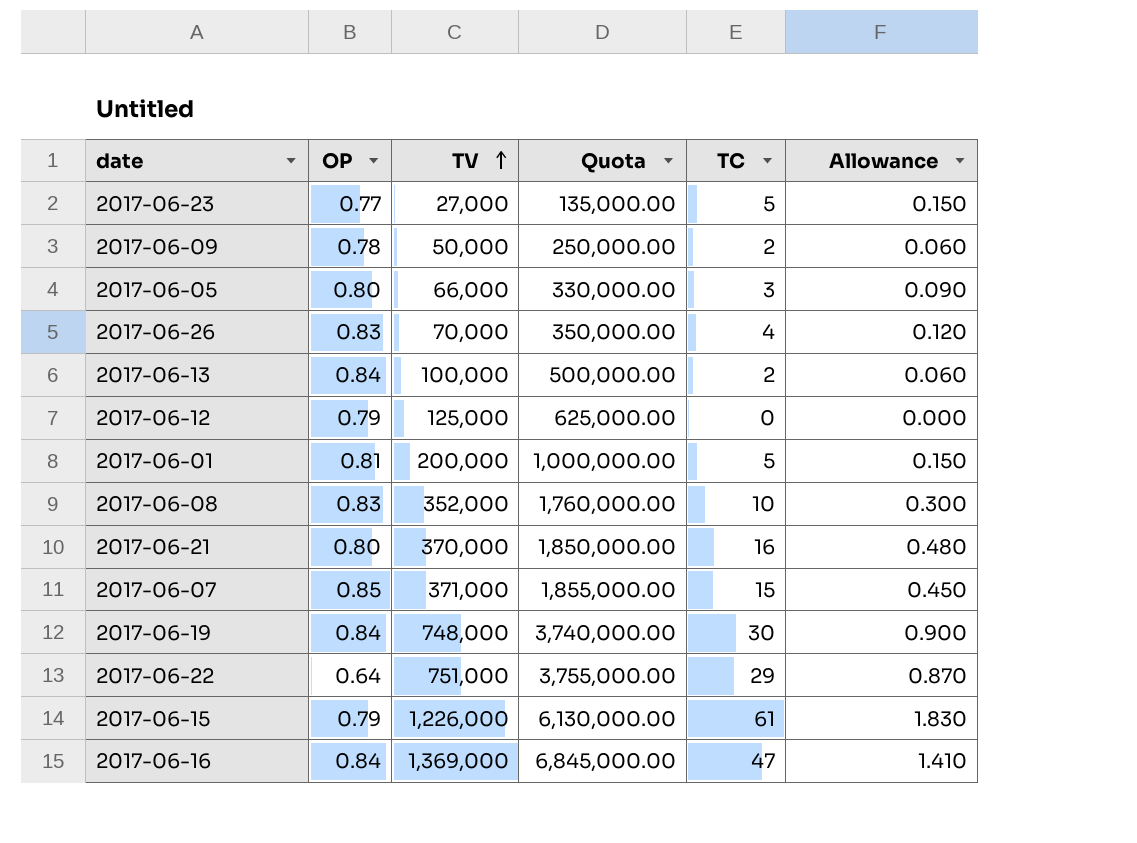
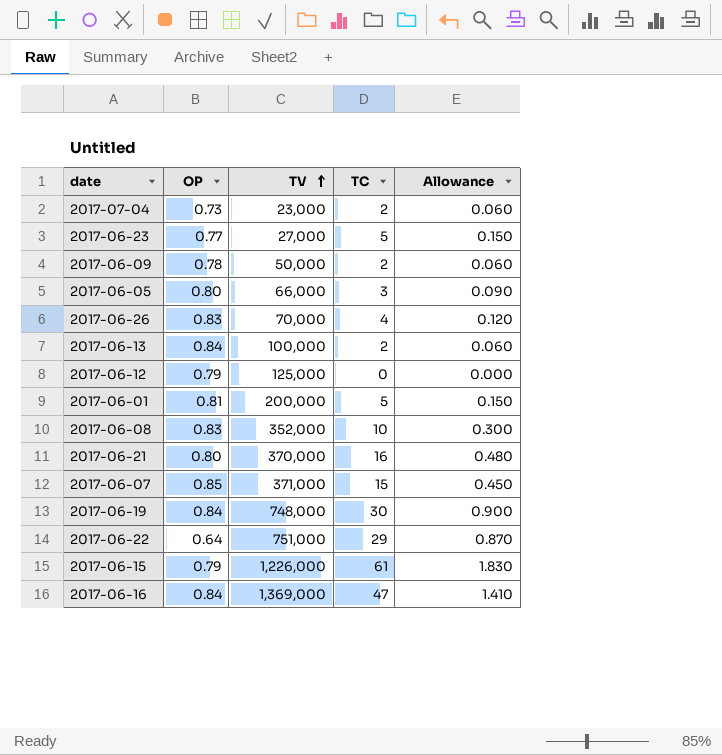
column Quota | formula: [TV] * 5 -> none
row 2017-07-04: none -> 0.73 | 23,000 | 2 | 0.060

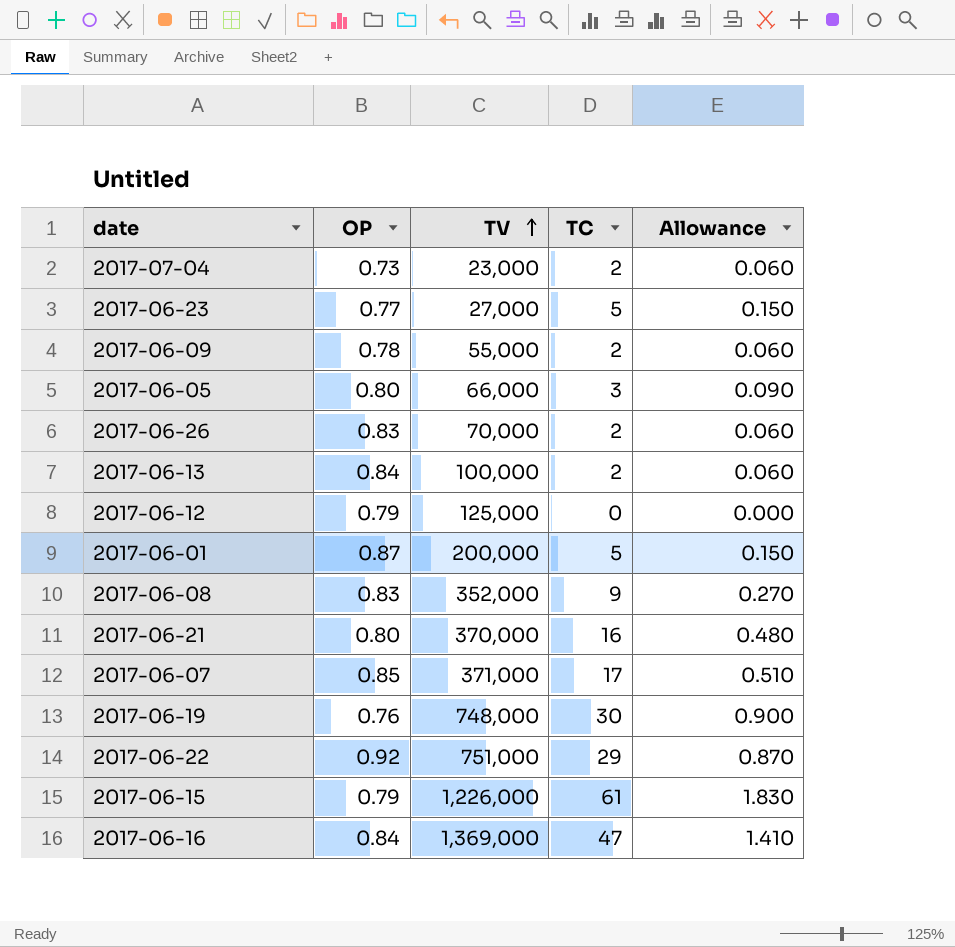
2017-06-09 | TV: 50,000 -> 55,000
2017-06-26 | TC: 4 -> 2
2017-06-26 | Allowance: 0.120 -> 0.060
2017-06-01 | OP: 0.81 -> 0.87
2017-06-08 | TC: 10 -> 9
2017-06-08 | Allowance: 0.300 -> 0.270
2017-06-07 | TC: 15 -> 17
2017-06-07 | Allowance: 0.450 -> 0.510
2017-06-19 | OP: 0.84 -> 0.76
2017-06-22 | OP: 0.64 -> 0.92

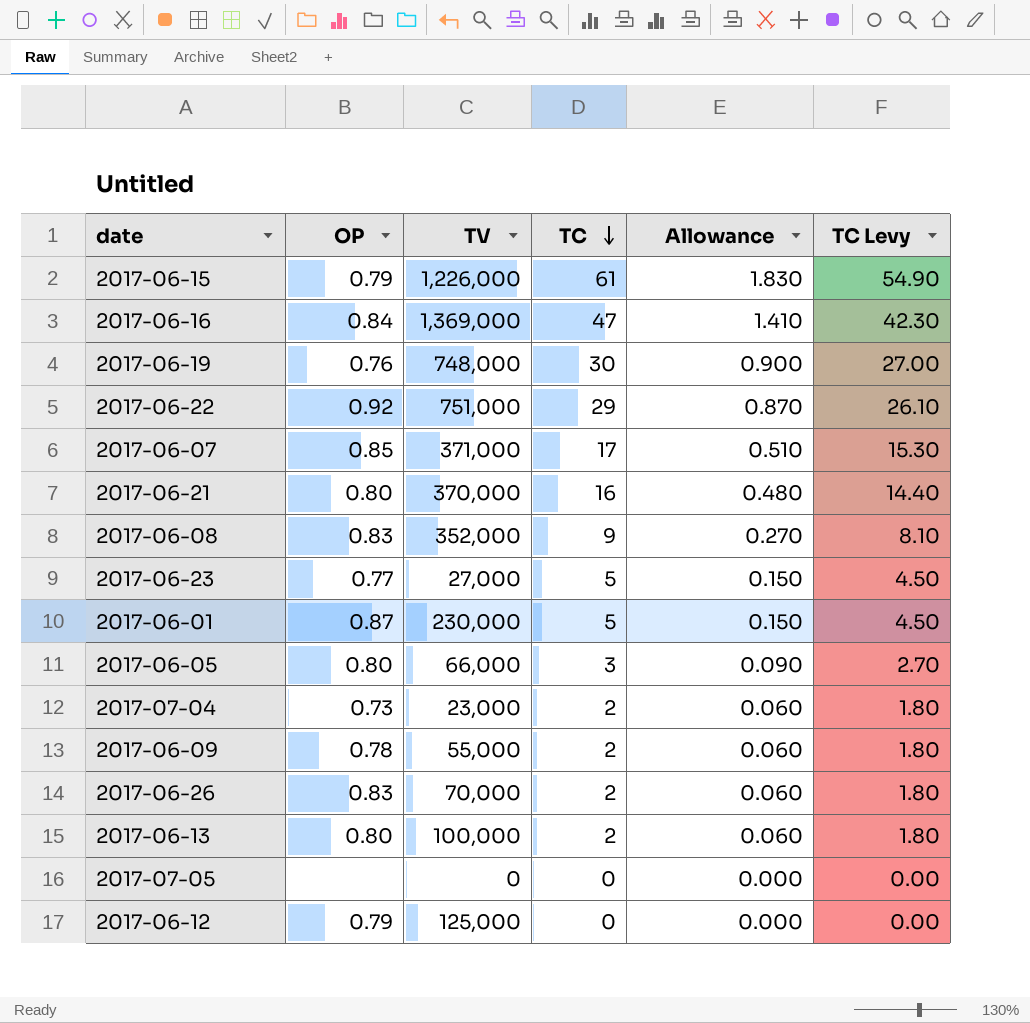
row order: TV ascending -> TC descending
column TC Levy | formula: none -> [TC] * 0.9
2017-06-01 | TV: 200,000 -> 230,000
2017-06-13 | OP: 0.84 -> 0.80
row 2017-07-05: none -> none | 0 | 0 | 0.000 | 0.00

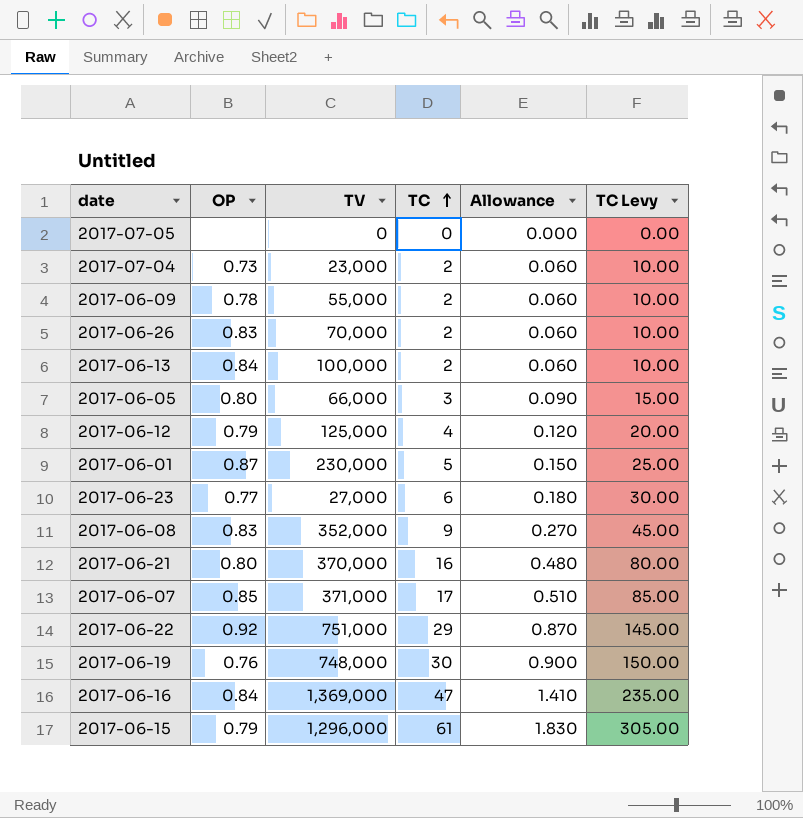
row order: TC descending -> TC ascending
column TC Levy | formula: [TC] * 0.9 -> [TC] * 5
2017-06-13 | OP: 0.80 -> 0.84
2017-06-12 | TC: 0 -> 4
2017-06-12 | Allowance: 0.000 -> 0.120
2017-06-23 | TC: 5 -> 6
2017-06-23 | Allowance: 0.150 -> 0.180
2017-06-15 | TV: 1,226,000 -> 1,296,000

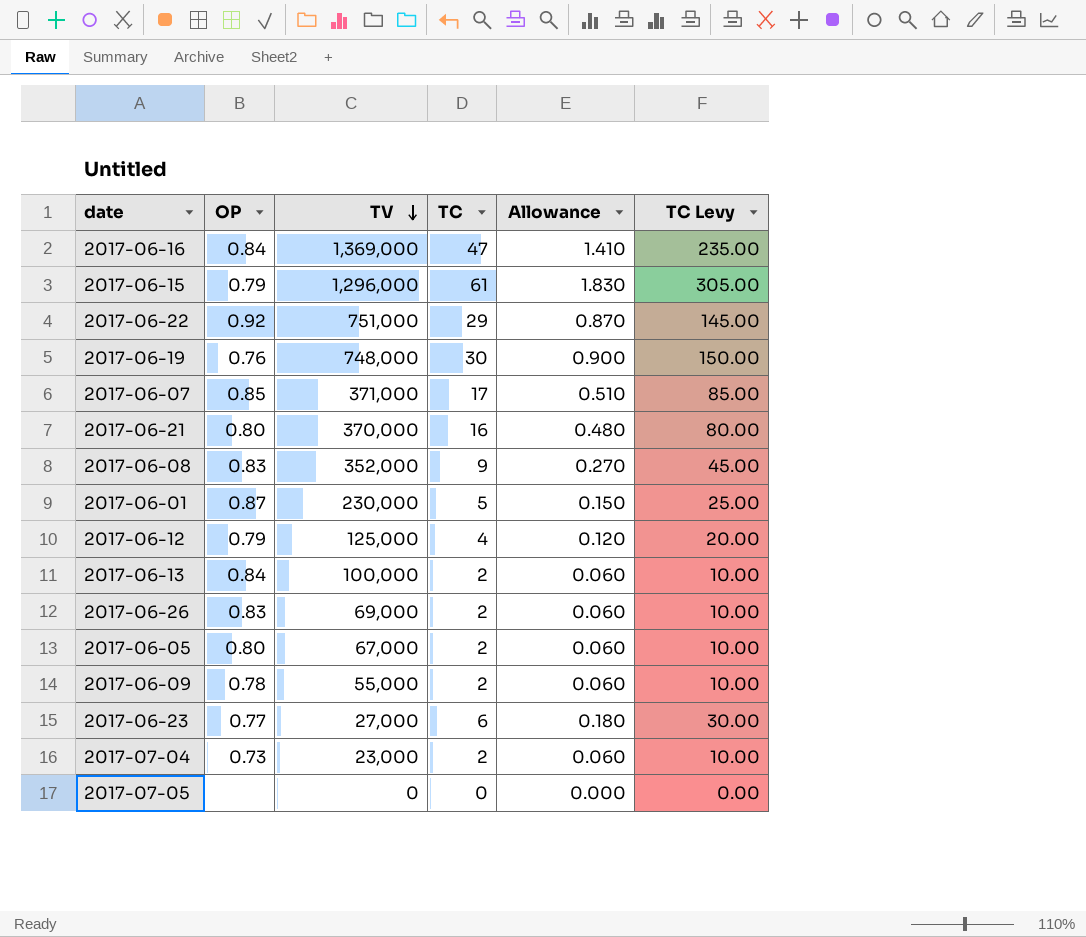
row order: TC ascending -> TV descending
2017-06-26 | TV: 70,000 -> 69,000
2017-06-05 | TV: 66,000 -> 67,000
2017-06-05 | TC: 3 -> 2
2017-06-05 | Allowance: 0.090 -> 0.060
2017-06-05 | TC Levy: 15.00 -> 10.00

